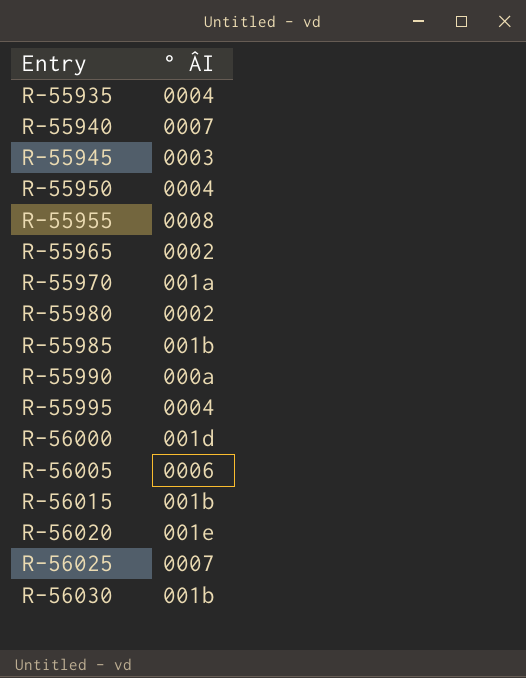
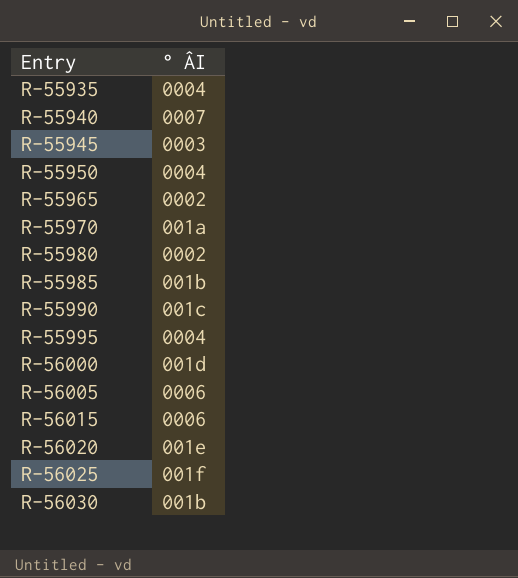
row R-55955: 0008 -> none
R-55990 | ° ÂI: 000a -> 001c
R-56015 | ° ÂI: 001b -> 0006
R-56025 | ° ÂI: 0007 -> 001f

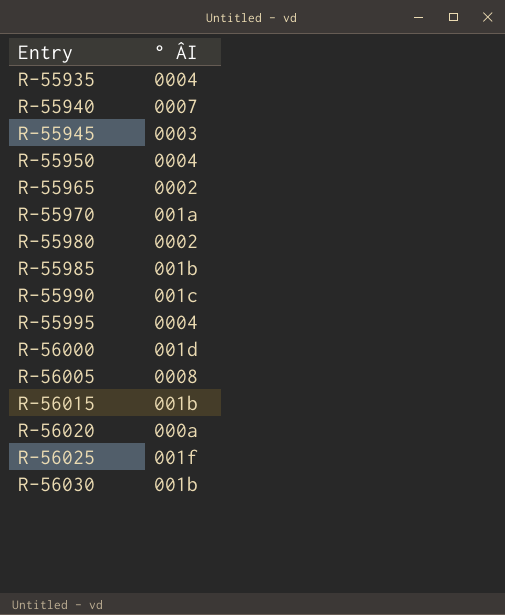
R-56005 | ° ÂI: 0006 -> 0008
R-56015 | ° ÂI: 0006 -> 001b
R-56020 | ° ÂI: 001e -> 000a

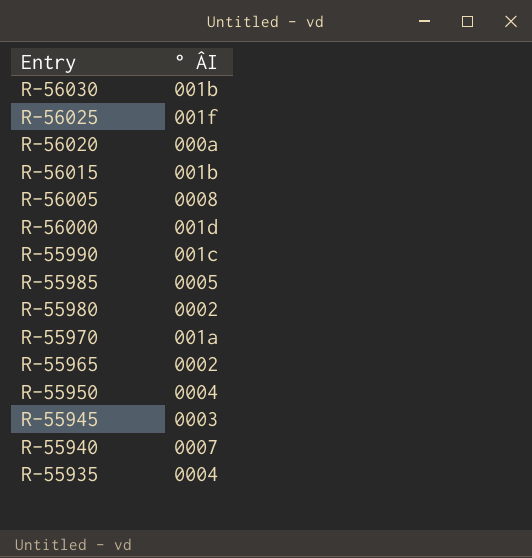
row order: Entry ascending -> Entry descending
row R-55995: 0004 -> none
R-55985 | ° ÂI: 001b -> 0005

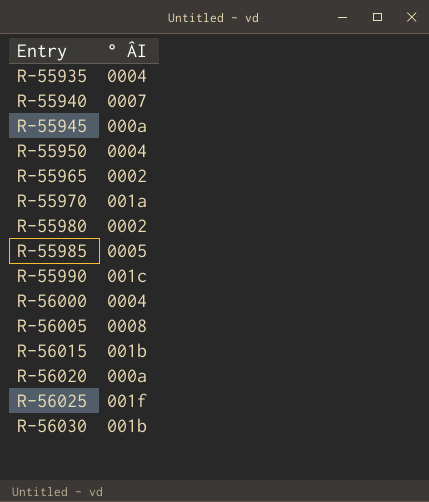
row order: Entry descending -> Entry ascending
R-55945 | ° ÂI: 0003 -> 000a
R-56000 | ° ÂI: 001d -> 0004

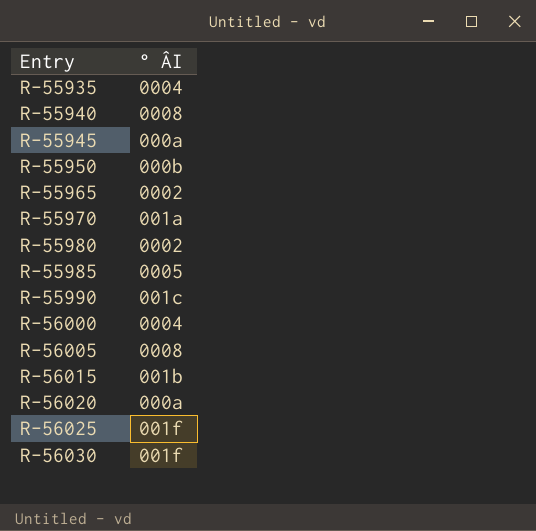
R-55940 | ° ÂI: 0007 -> 0008
R-55950 | ° ÂI: 0004 -> 000b
R-56030 | ° ÂI: 001b -> 001f

